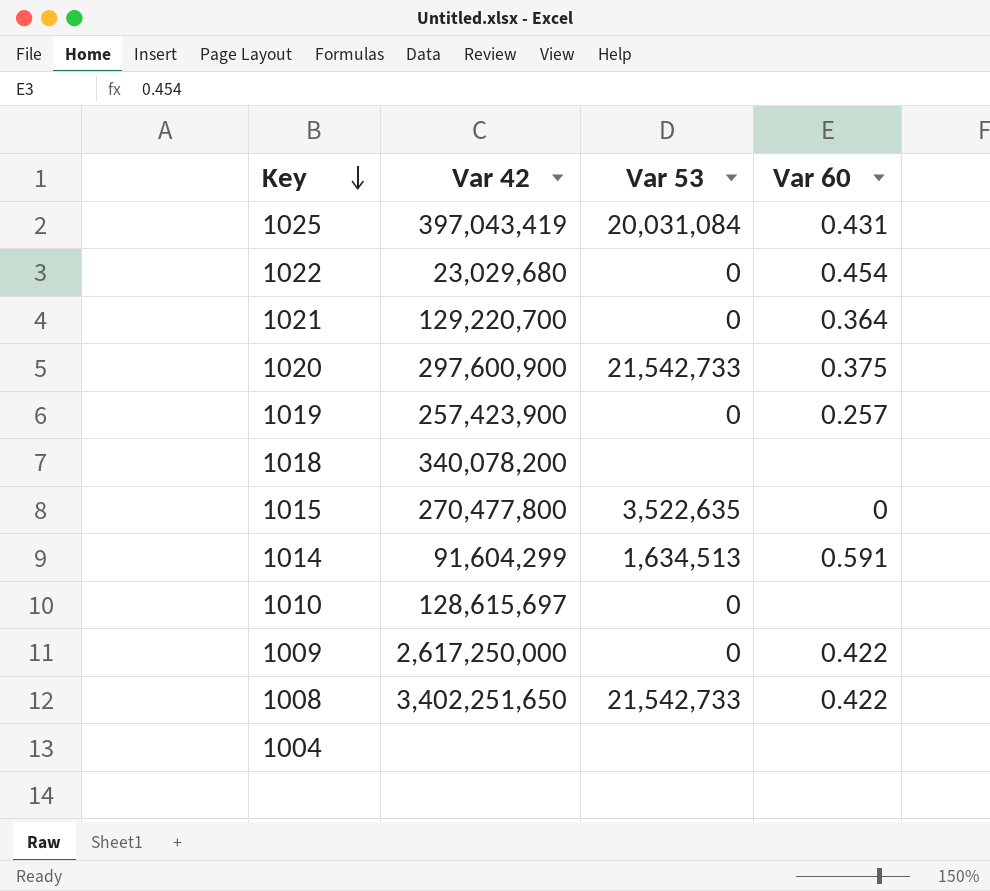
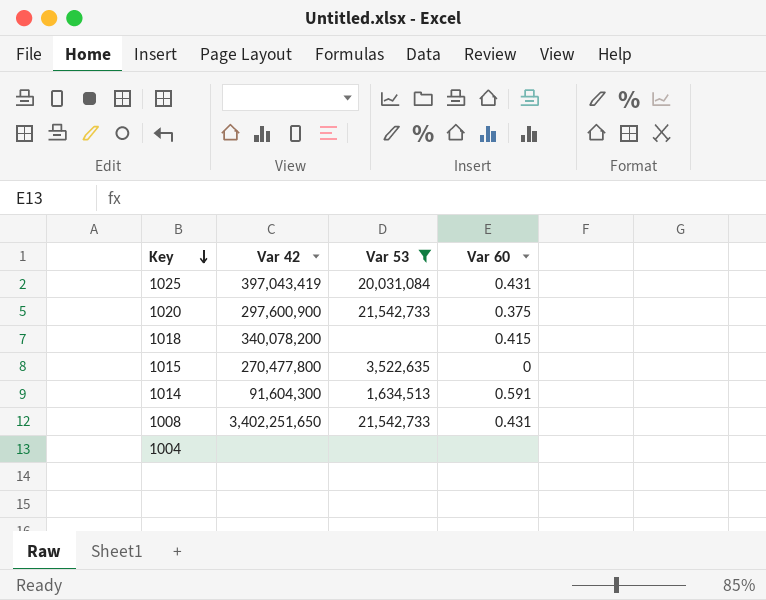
filter: none -> Var 53 != 0
1018 | Var 60: none -> 0.415
1014 | Var 42: 91,604,299 -> 91,604,300
1008 | Var 60: 0.422 -> 0.431

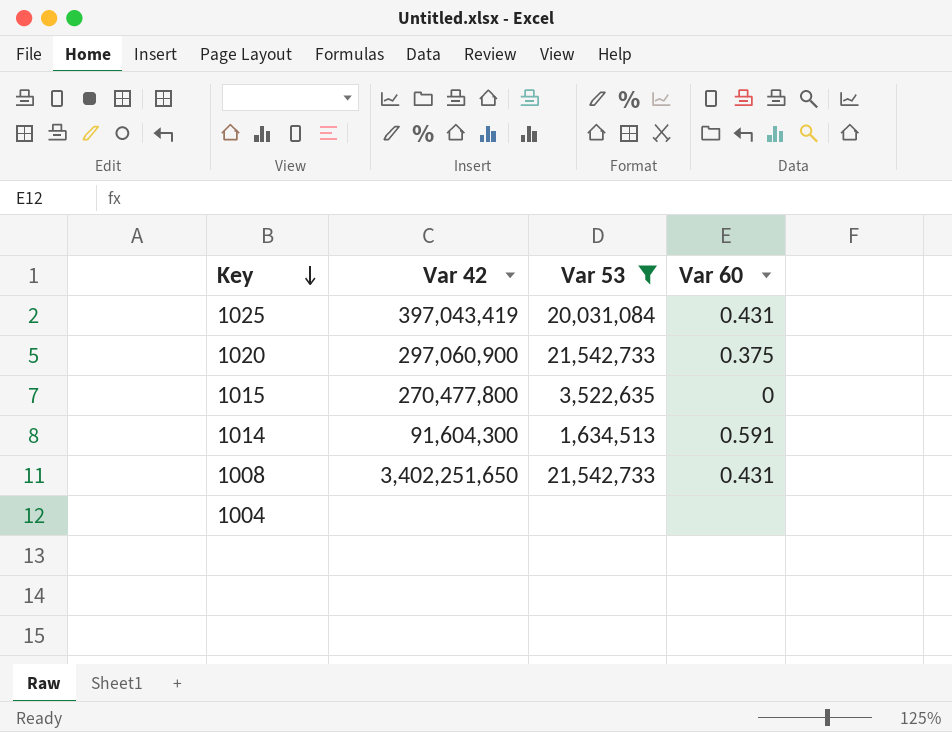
row 1018: 340,078,200 | none | 0.415 -> none
1020 | Var 42: 297,600,900 -> 297,060,900

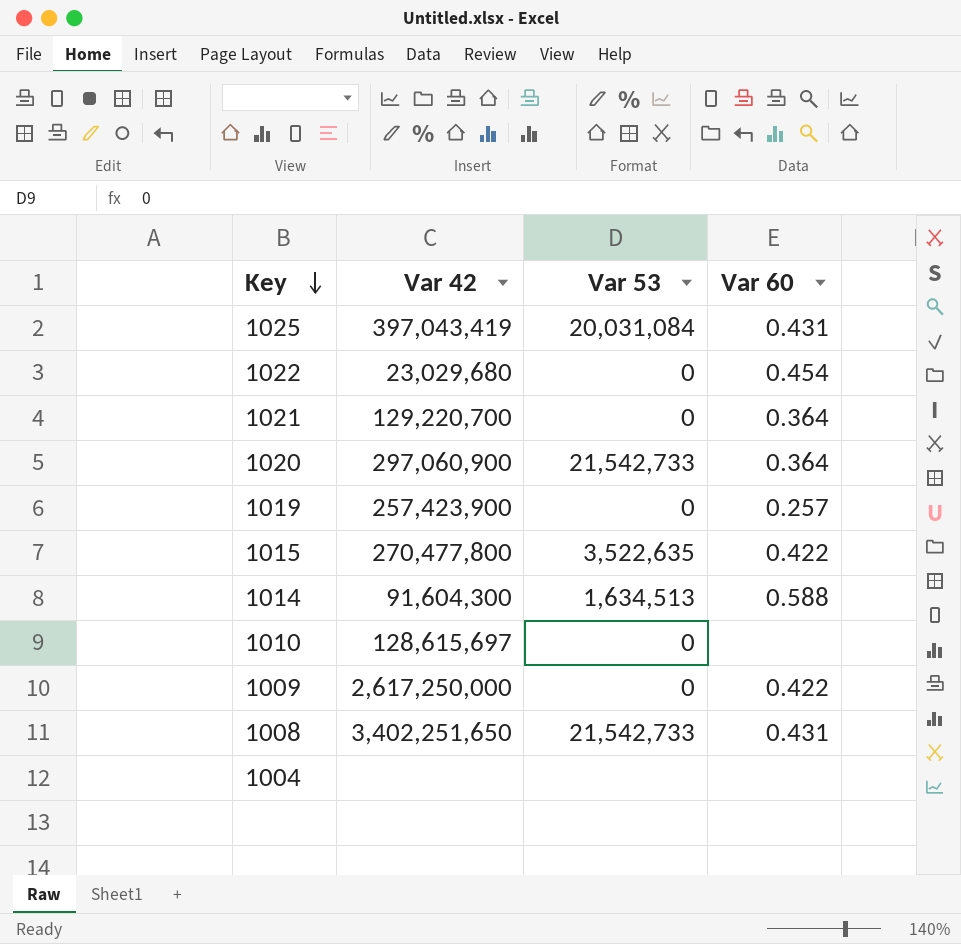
filter: Var 53 != 0 -> none
1020 | Var 60: 0.375 -> 0.364
1015 | Var 60: 0 -> 0.422
1014 | Var 60: 0.591 -> 0.588

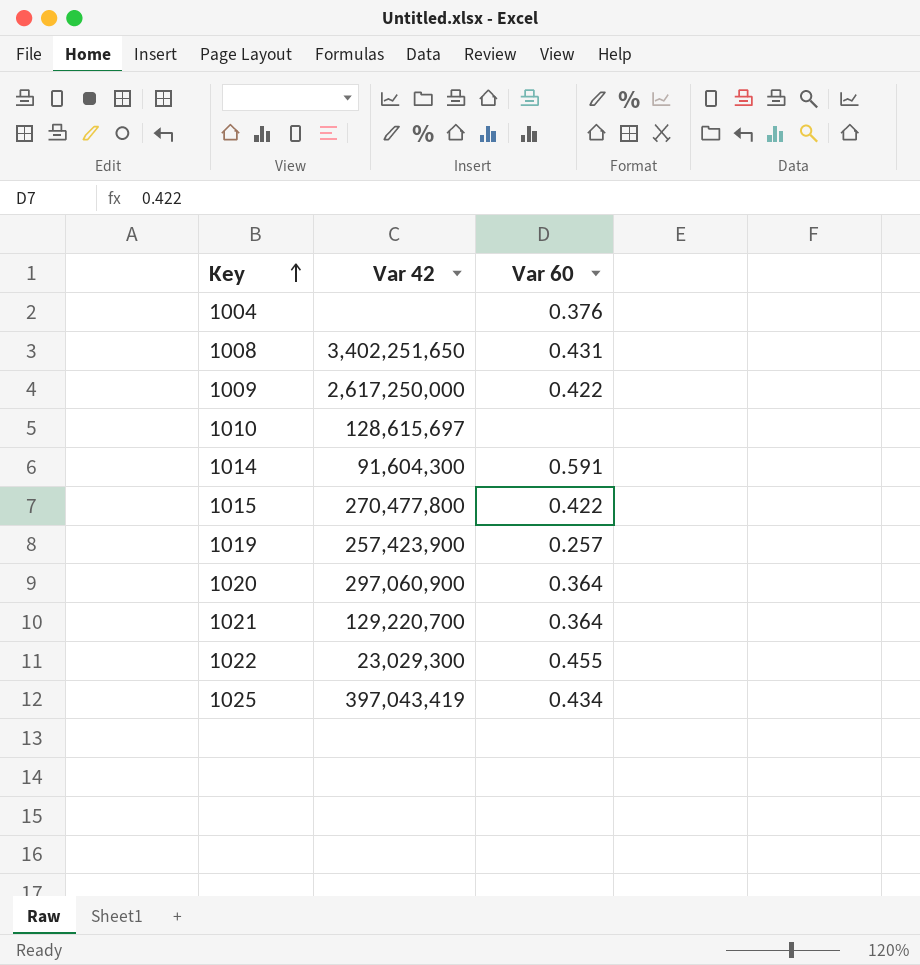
row order: Key descending -> Key ascending
column Var 53 | position: 3 -> none
1004 | Var 60: none -> 0.376
1014 | Var 60: 0.588 -> 0.591
1022 | Var 42: 23,029,680 -> 23,029,300
1022 | Var 60: 0.454 -> 0.455
1025 | Var 60: 0.431 -> 0.434

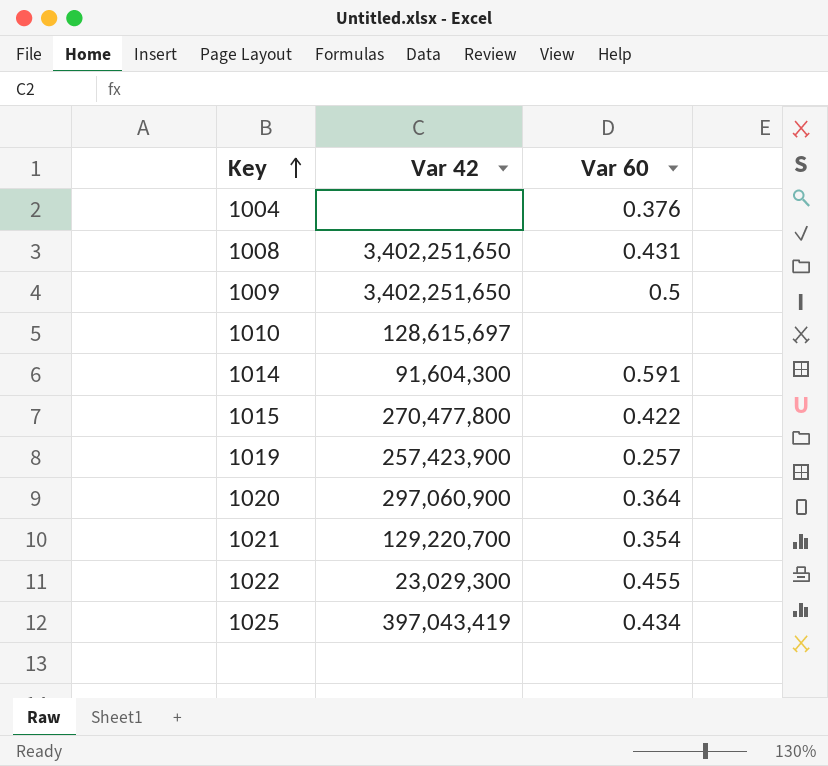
1009 | Var 42: 2,617,250,000 -> 3,402,251,650
1009 | Var 60: 0.422 -> 0.5
1021 | Var 60: 0.364 -> 0.354

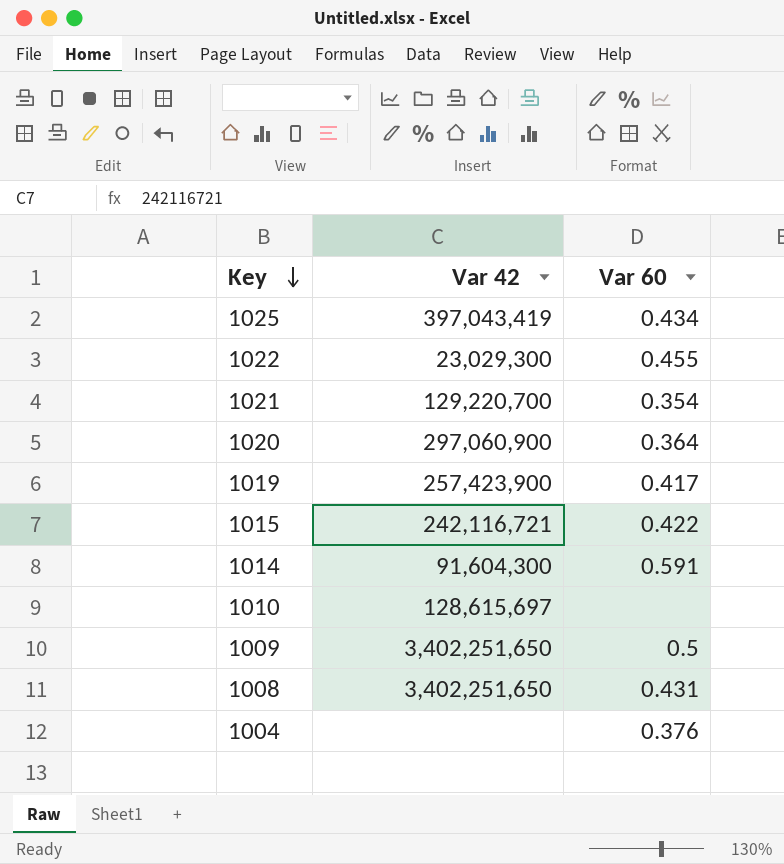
row order: Key ascending -> Key descending
1019 | Var 60: 0.257 -> 0.417
1015 | Var 42: 270,477,800 -> 242,116,721

